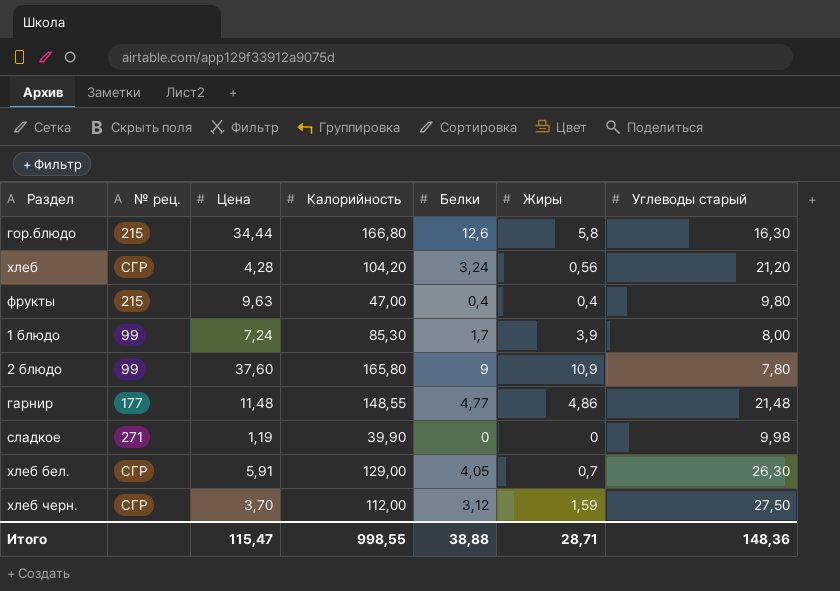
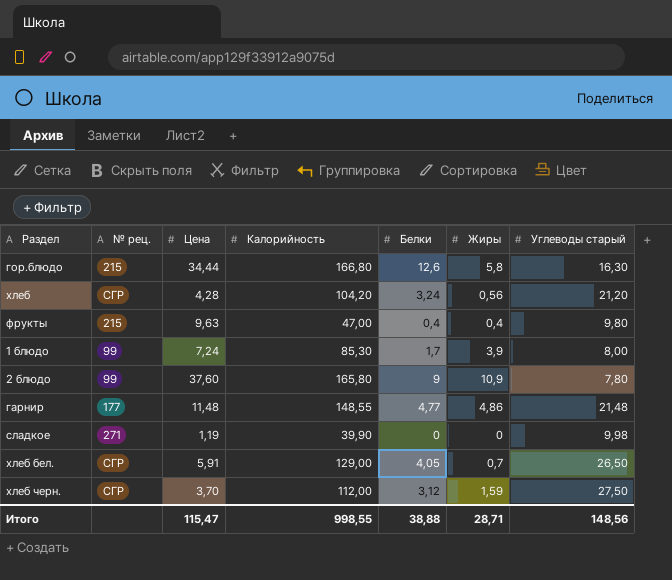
хлеб бел. | Углеводы старый: 26,30 -> 26,50
Итого | Углеводы старый: 148,36 -> 148,56

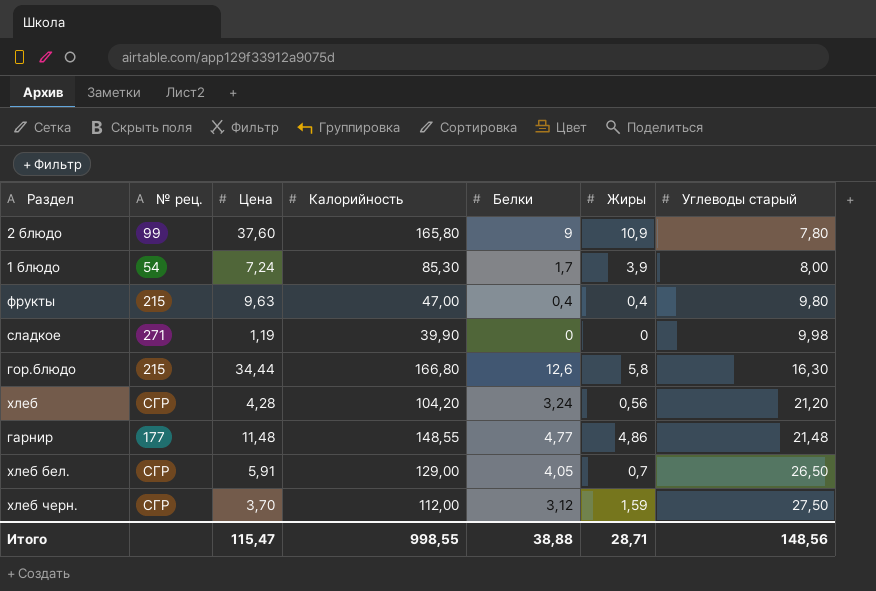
row order: none -> Углеводы старый ascending
1 блюдо | № рец.: 99 -> 54

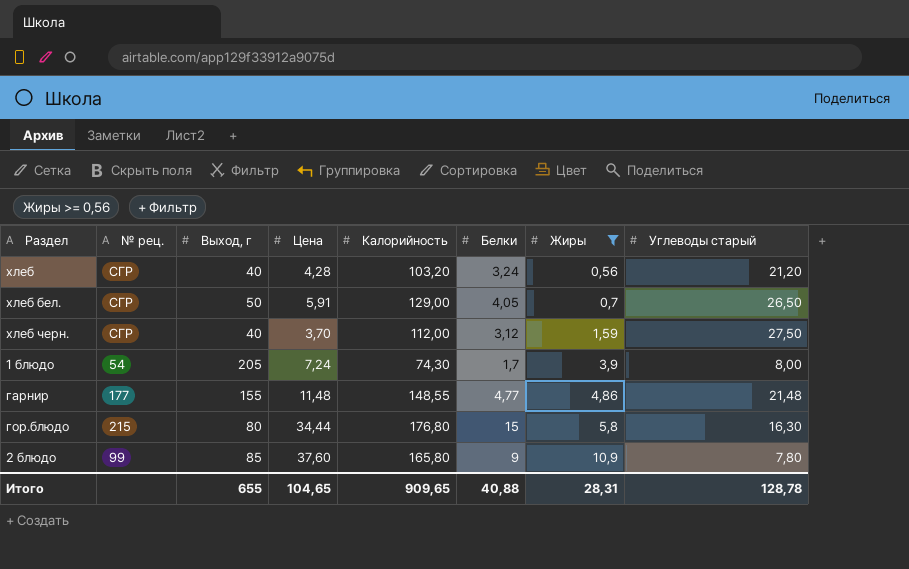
filter: none -> Жиры >= 0,56
row order: Углеводы старый ascending -> Жиры ascending
column Выход, г | position: none -> 3
хлеб | Калорийность: 104,20 -> 103,20
1 блюдо | Калорийность: 85,30 -> 74,30
гор.блюдо | Калорийность: 166,80 -> 176,80
гор.блюдо | Белки: 12,6 -> 15
Итого | Цена: 115,47 -> 104,65
Итого | Калорийность: 998,55 -> 909,65
Итого | Белки: 38,88 -> 40,88
Итого | Жиры: 28,71 -> 28,31
Итого | Углеводы старый: 148,56 -> 128,78

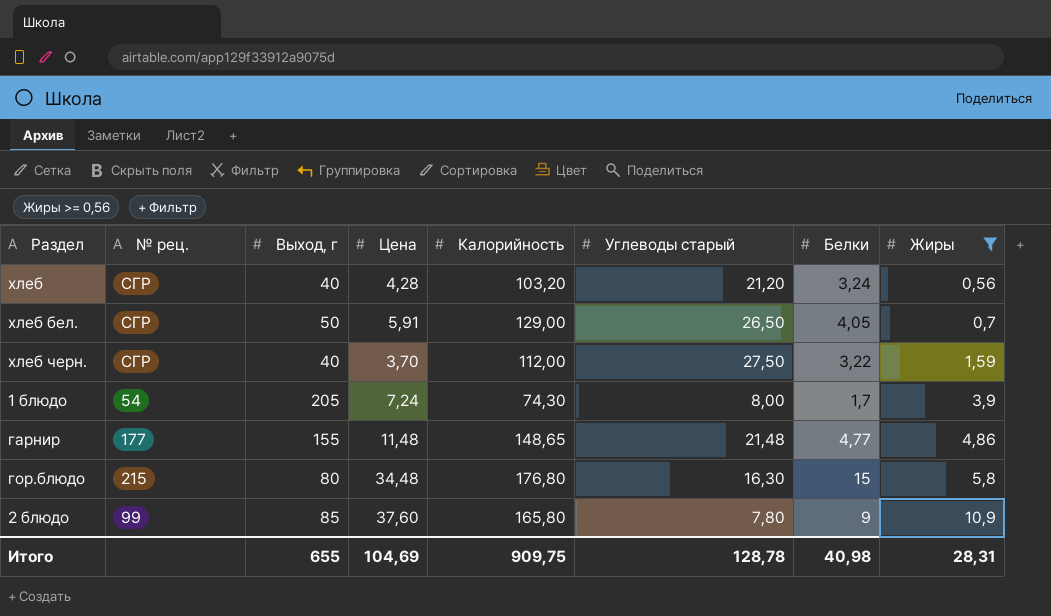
column Углеводы старый | position: 8 -> 6
хлеб черн. | Белки: 3,12 -> 3,22
гарнир | Калорийность: 148,55 -> 148,65
гор.блюдо | Цена: 34,44 -> 34,48
Итого | Цена: 104,65 -> 104,69
Итого | Калорийность: 909,65 -> 909,75
Итого | Белки: 40,88 -> 40,98

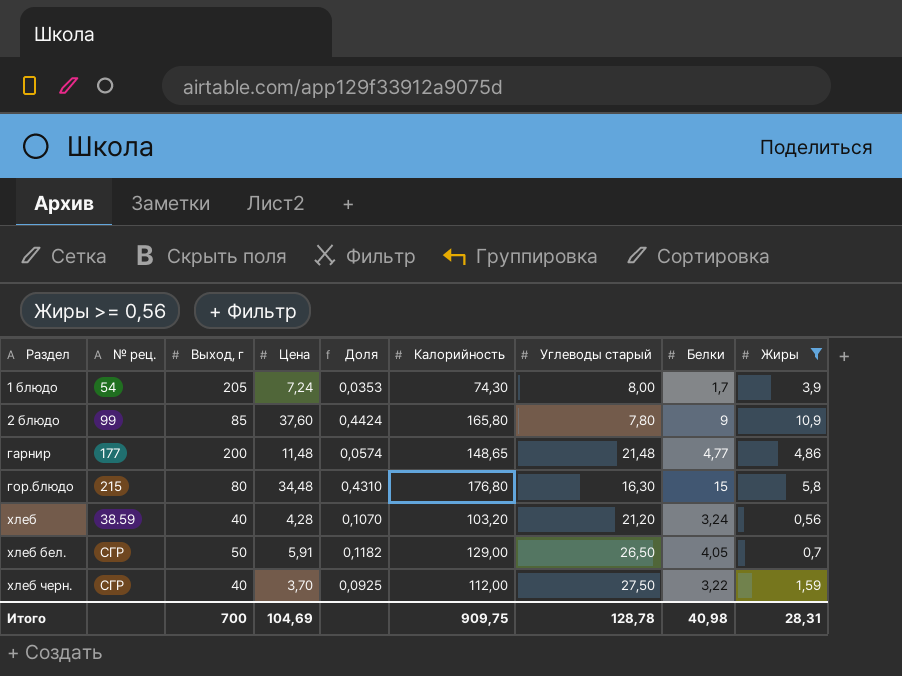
row order: Жиры ascending -> Раздел ascending
column Доля | formula: none -> [Цена] / [Выход, г]
гарнир | Выход, г: 155 -> 200
хлеб | № рец.: СГР -> 38.59
Итого | Выход, г: 655 -> 700

